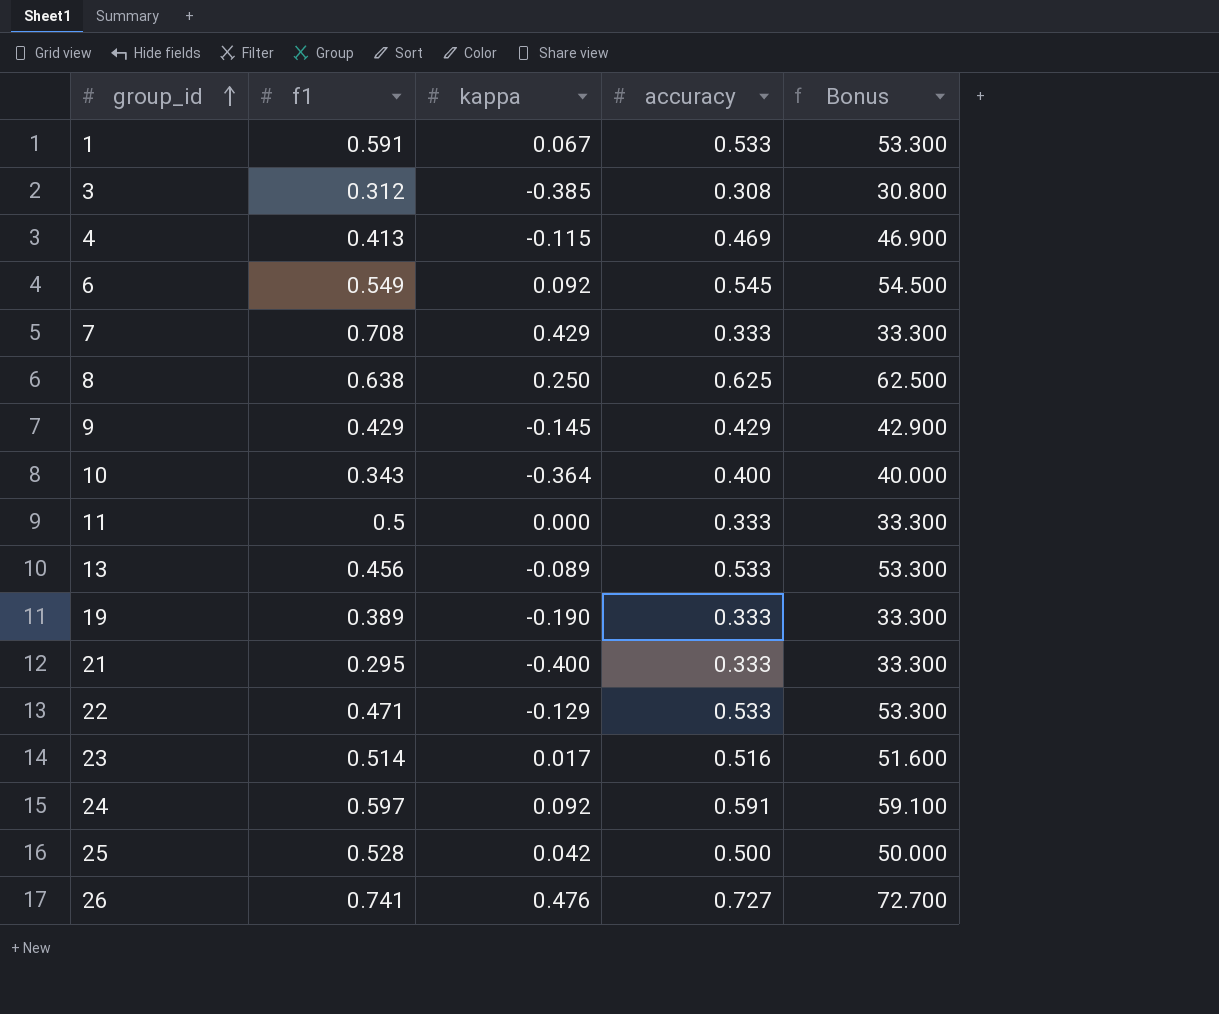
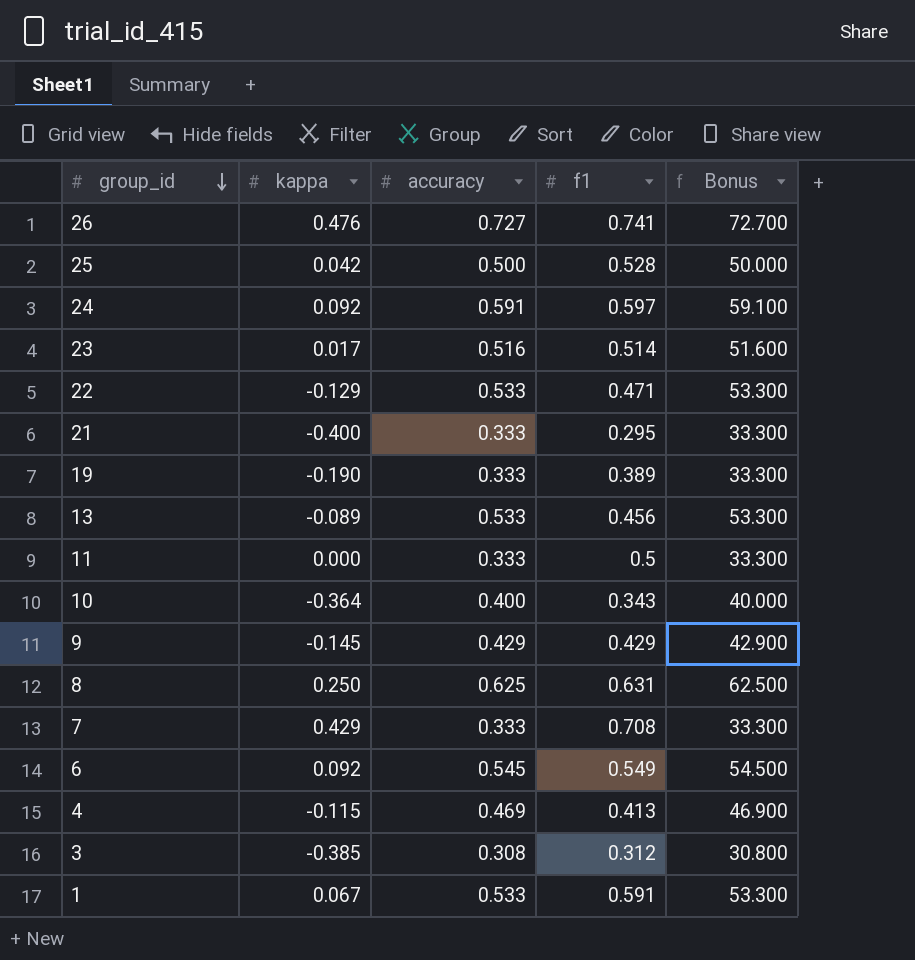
row order: group_id ascending -> group_id descending
column f1 | position: 2 -> 4
8 | f1: 0.638 -> 0.631

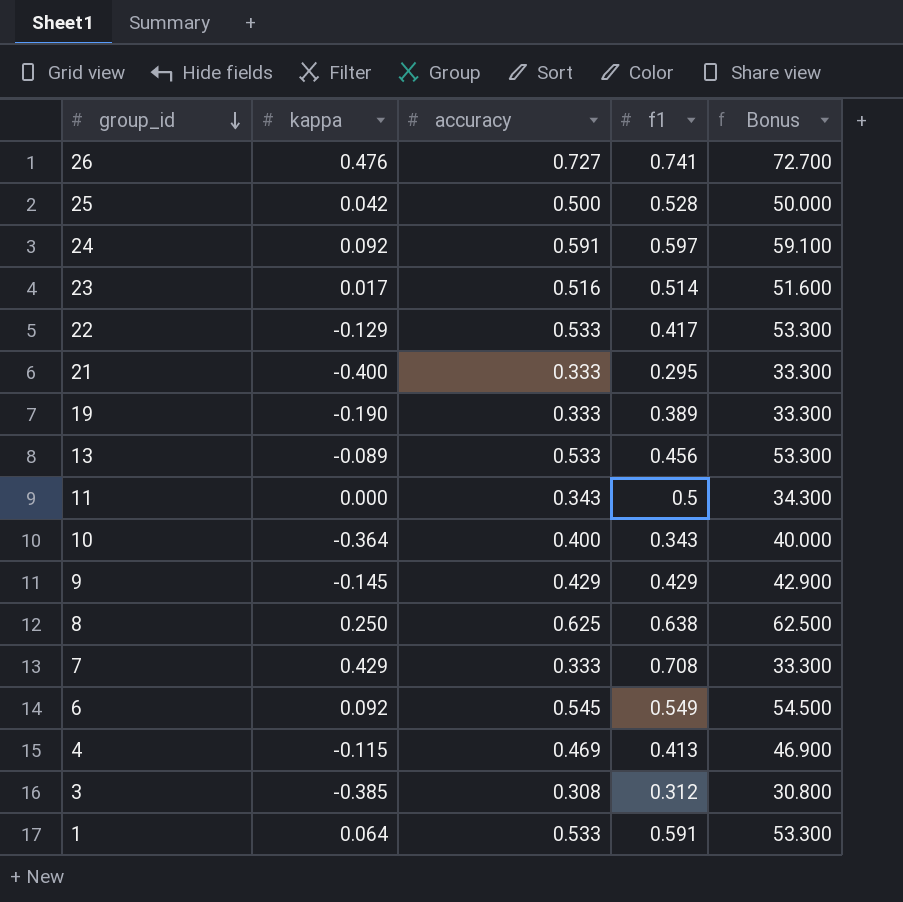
22 | f1: 0.471 -> 0.417
11 | accuracy: 0.333 -> 0.343
11 | Bonus: 33.300 -> 34.300
8 | f1: 0.631 -> 0.638
1 | kappa: 0.067 -> 0.064

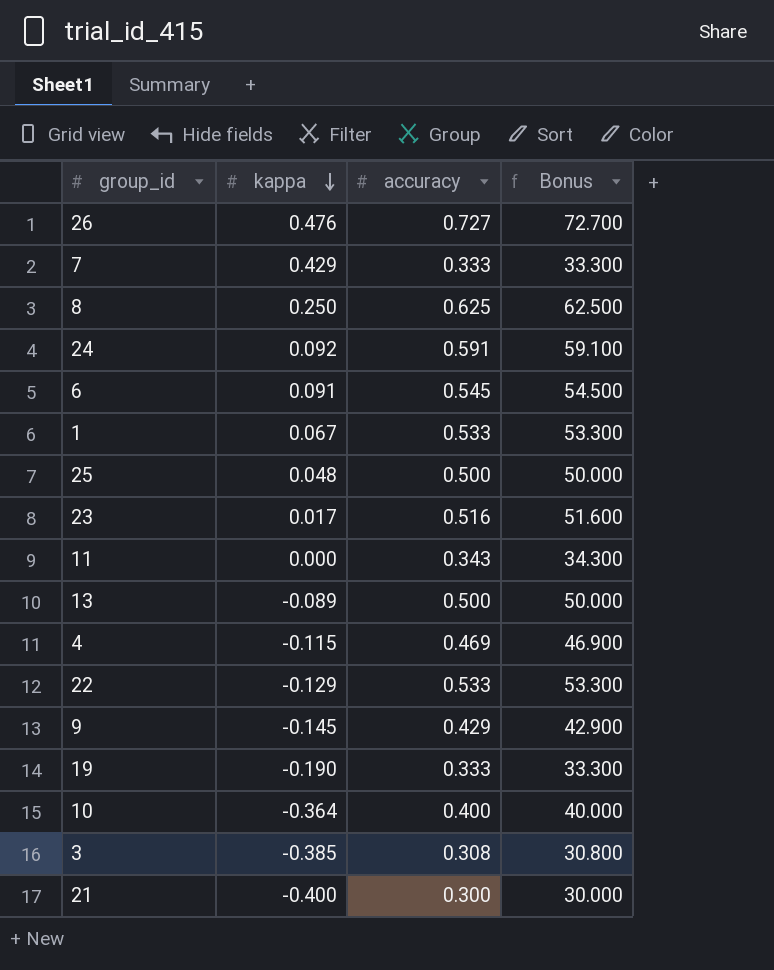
row order: group_id descending -> kappa descending
column f1 | position: 4 -> none
6 | kappa: 0.092 -> 0.091
1 | kappa: 0.064 -> 0.067
25 | kappa: 0.042 -> 0.048
13 | accuracy: 0.533 -> 0.500
13 | Bonus: 53.300 -> 50.000
21 | accuracy: 0.333 -> 0.300
21 | Bonus: 33.300 -> 30.000

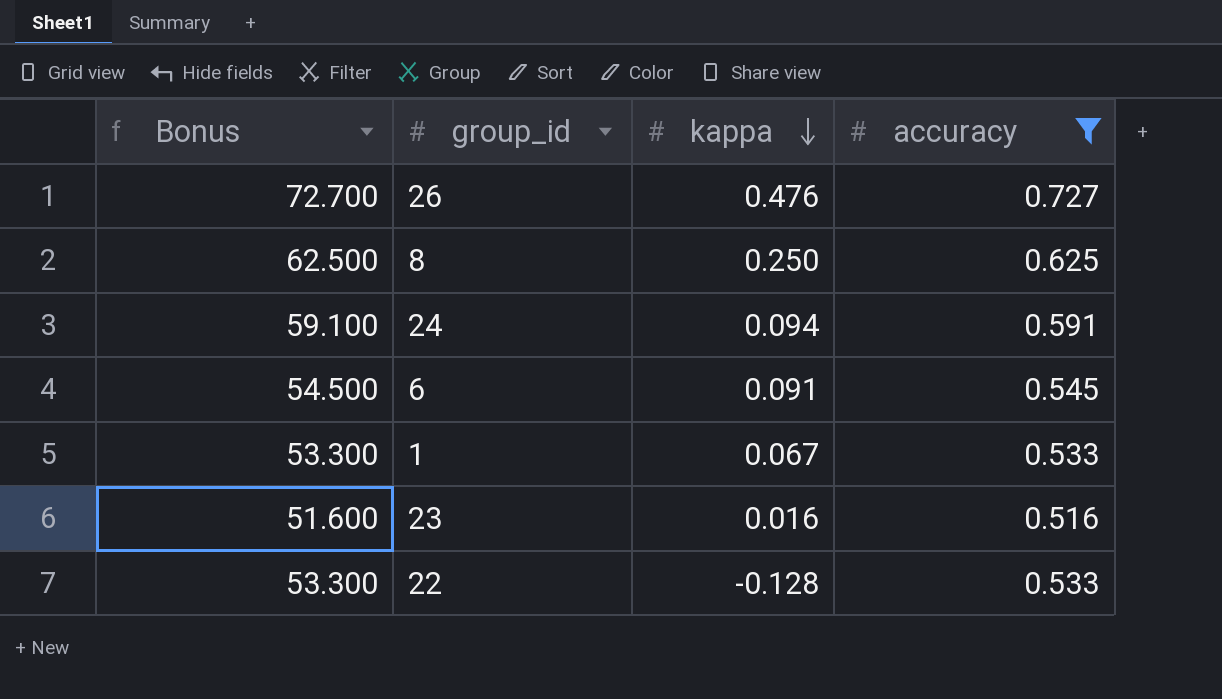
filter: none -> accuracy >= 0.516
column Bonus | position: 4 -> 1
24 | kappa: 0.092 -> 0.094
23 | kappa: 0.017 -> 0.016
22 | kappa: -0.129 -> -0.128

